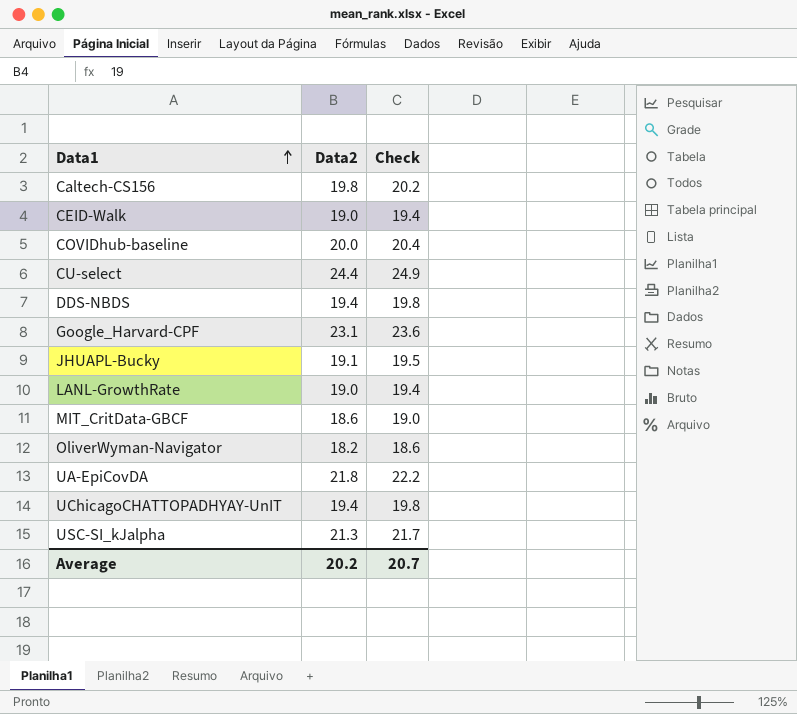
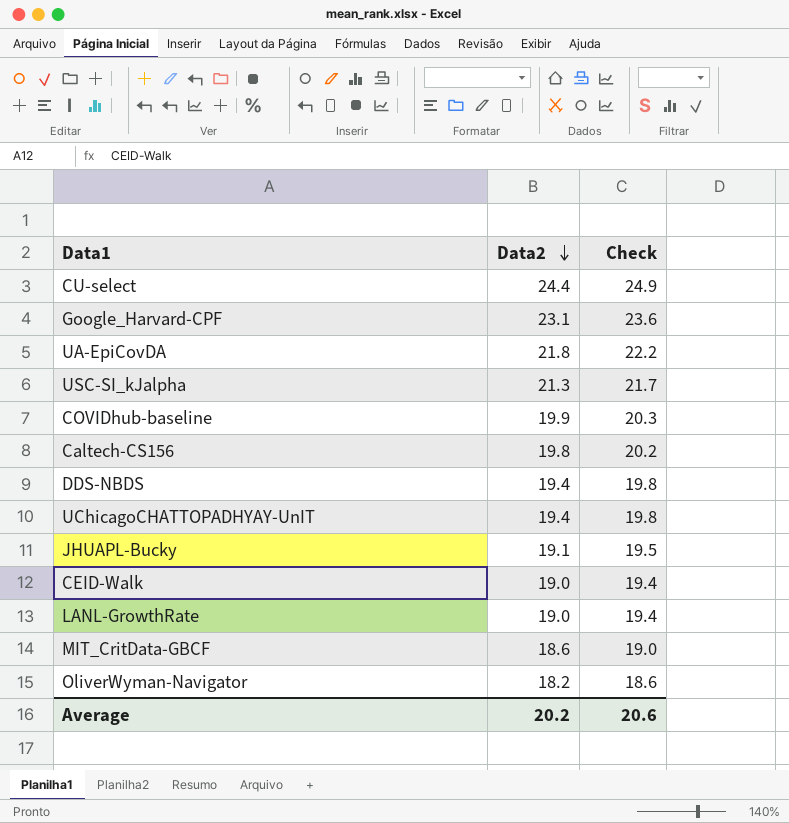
row order: Data1 ascending -> Data2 descending
COVIDhub-baseline | Data2: 20.0 -> 19.9
COVIDhub-baseline | Check: 20.4 -> 20.3
Average | Check: 20.7 -> 20.6

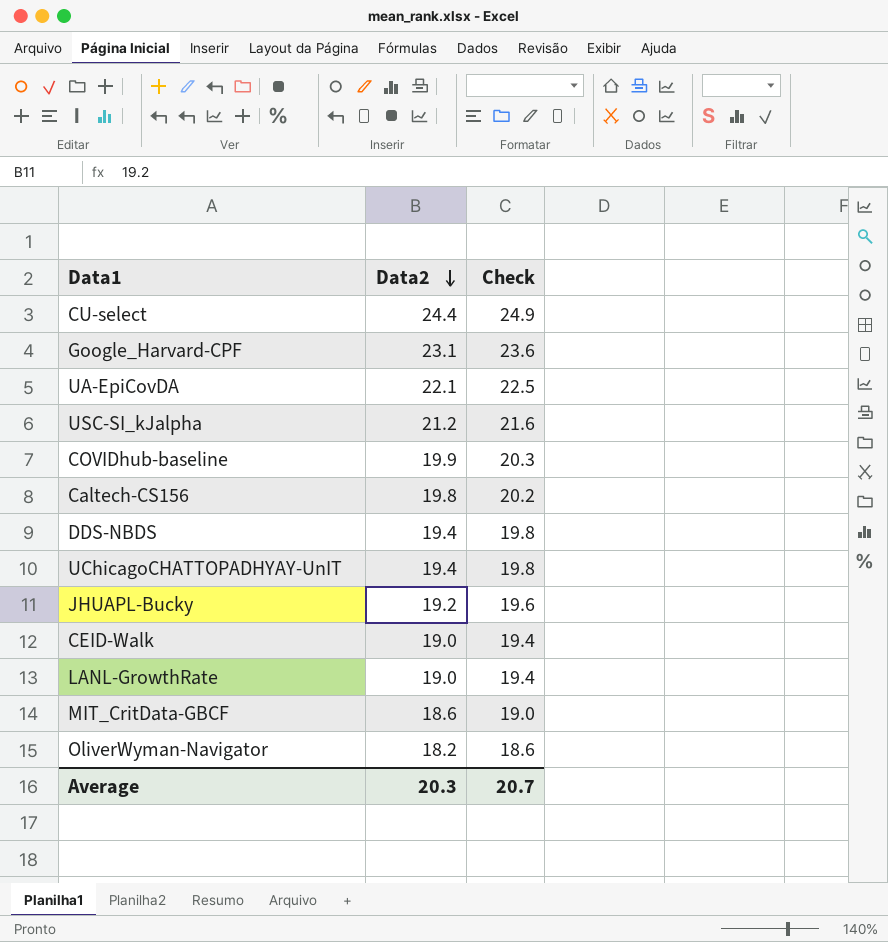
UA-EpiCovDA | Data2: 21.8 -> 22.1
UA-EpiCovDA | Check: 22.2 -> 22.5
USC-SI_kJalpha | Data2: 21.3 -> 21.2
USC-SI_kJalpha | Check: 21.7 -> 21.6
JHUAPL-Bucky | Data2: 19.1 -> 19.2
JHUAPL-Bucky | Check: 19.5 -> 19.6
Average | Data2: 20.2 -> 20.3
Average | Check: 20.6 -> 20.7

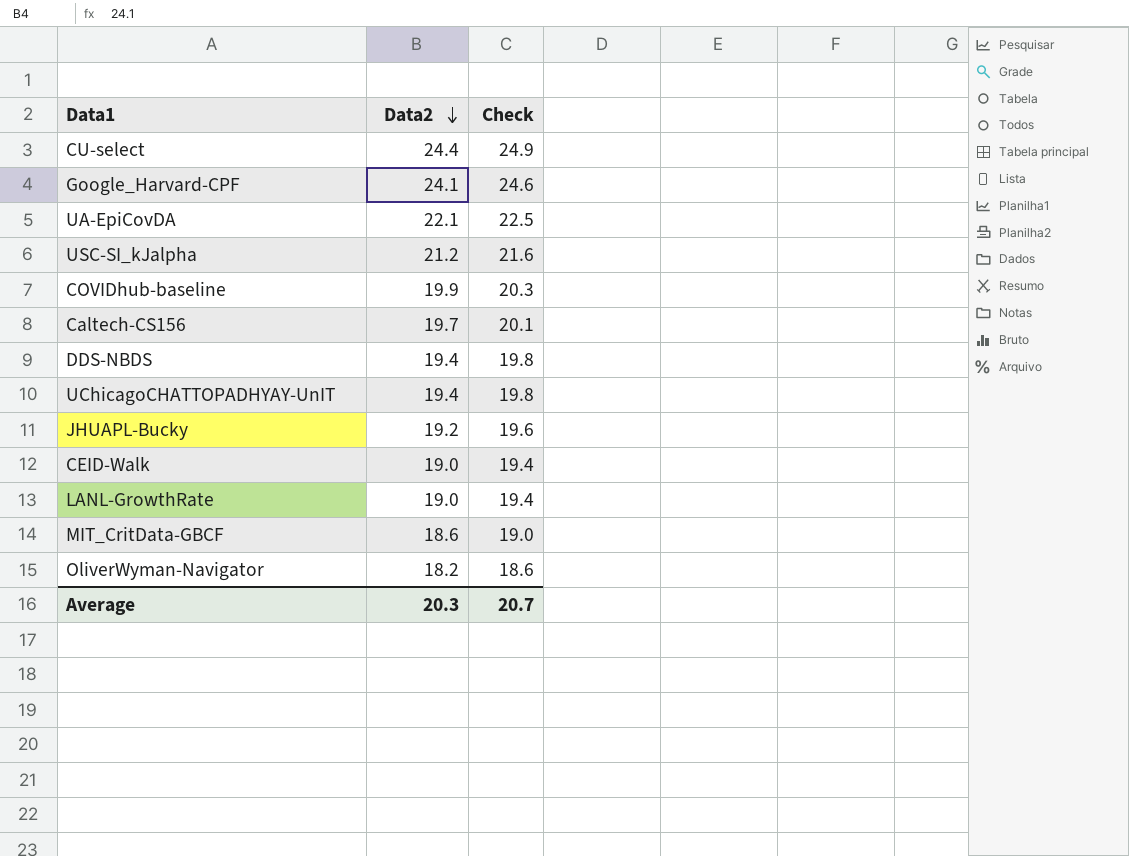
Google_Harvard-CPF | Data2: 23.1 -> 24.1
Google_Harvard-CPF | Check: 23.6 -> 24.6
Caltech-CS156 | Data2: 19.8 -> 19.7
Caltech-CS156 | Check: 20.2 -> 20.1

